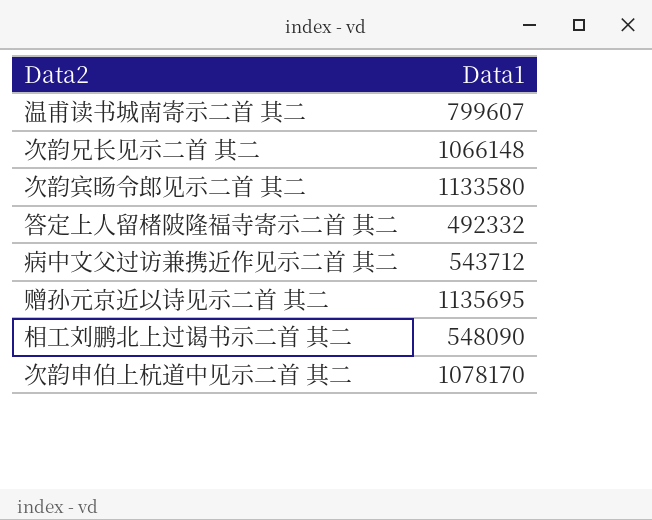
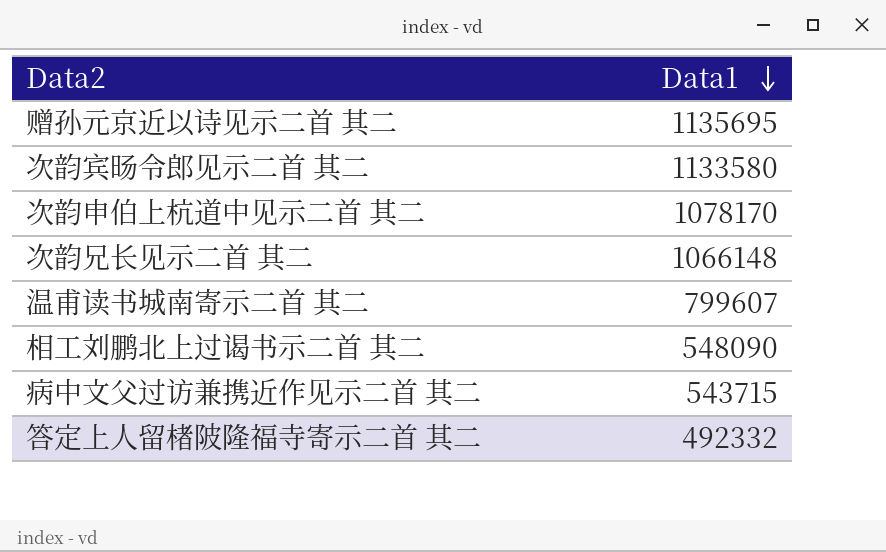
row order: none -> Data1 descending
病中文父过访兼携近作见示二首 其二 | Data1: 543712 -> 543715

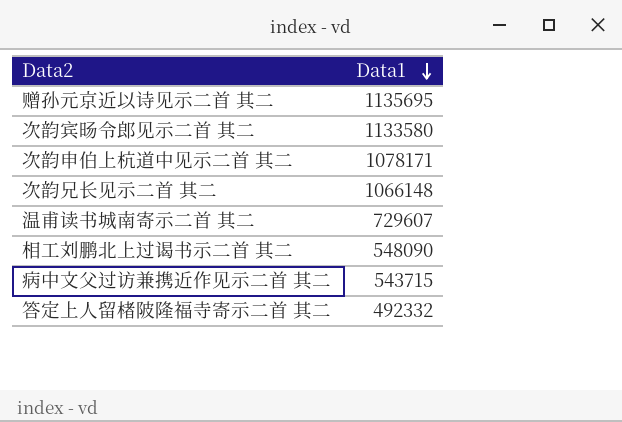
次韵申伯上杭道中见示二首 其二 | Data1: 1078170 -> 1078171
温甫读书城南寄示二首 其二 | Data1: 799607 -> 729607

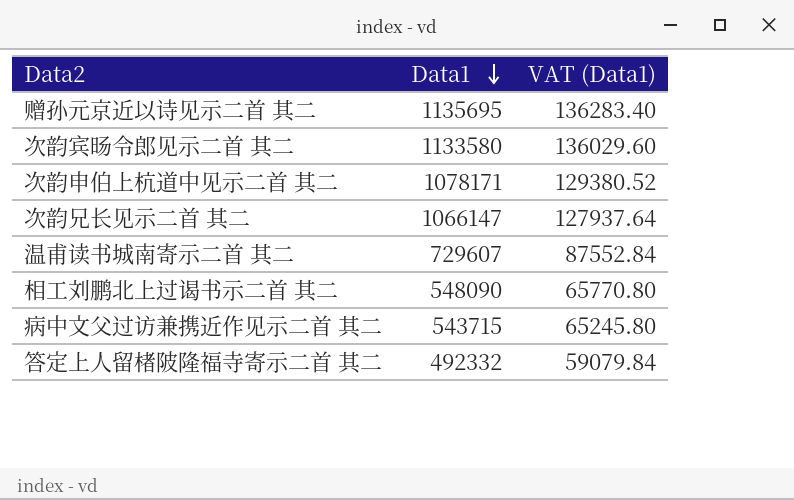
column VAT (Data1) | formula: none -> [Data1] * 0.12
次韵兄长见示二首 其二 | Data1: 1066148 -> 1066147

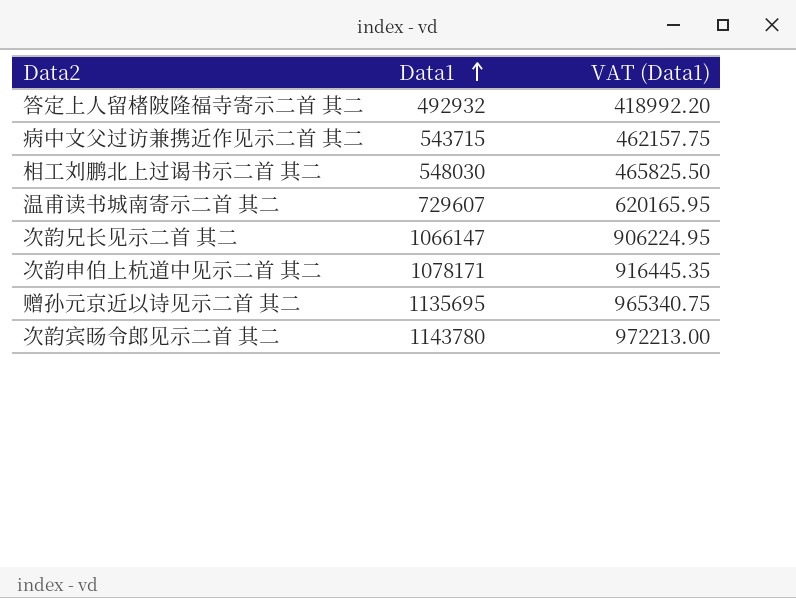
row order: Data1 descending -> Data1 ascending
column VAT (Data1) | formula: [Data1] * 0.12 -> [Data1] * 0.85
答定上人留楮陂隆福寺寄示二首 其二 | Data1: 492332 -> 492932
相工刘鹏北上过谒书示二首 其二 | Data1: 548090 -> 548030
次韵宾旸令郎见示二首 其二 | Data1: 1133580 -> 1143780

